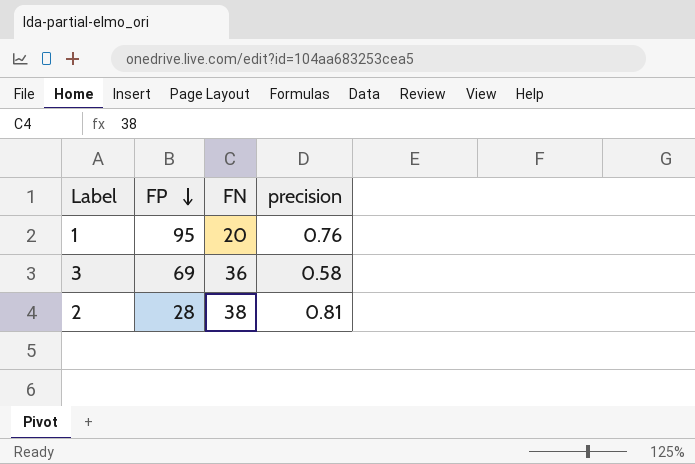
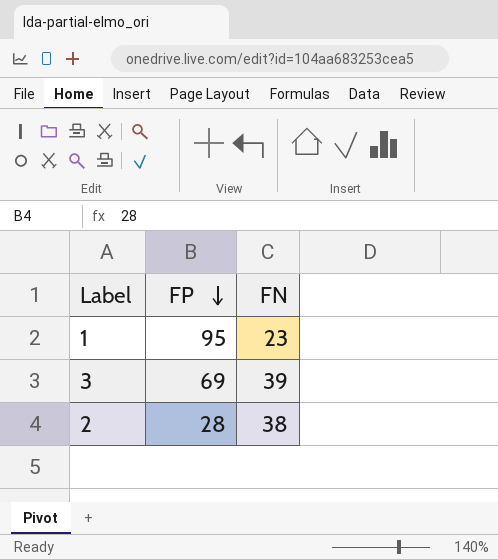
column precision | position: 4 -> none
1 | FN: 20 -> 23
3 | FN: 36 -> 39

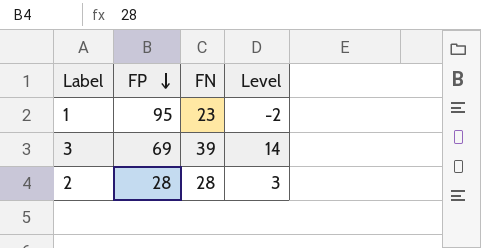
column Level | formula: none -> [FN] - 25
2 | FN: 38 -> 28

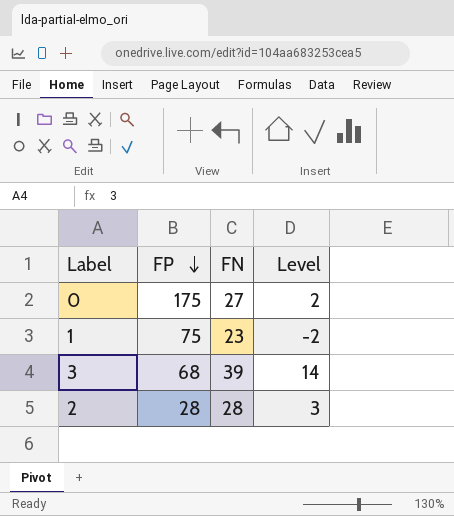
row 0: none -> 175 | 27 | 2
1 | FP: 95 -> 75
3 | FP: 69 -> 68

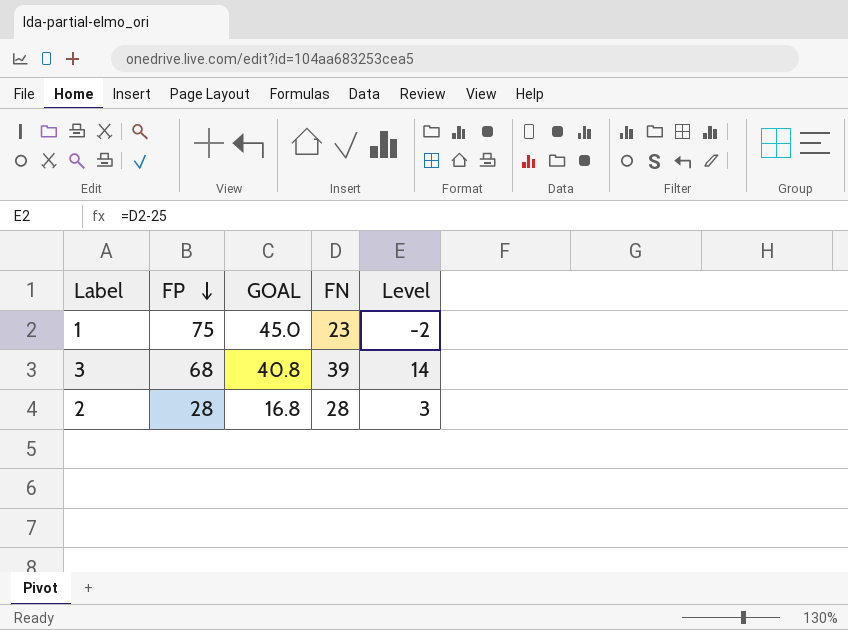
column GOAL | formula: none -> [FP] * 0.6
row 0: 175 | 27 | 2 -> none

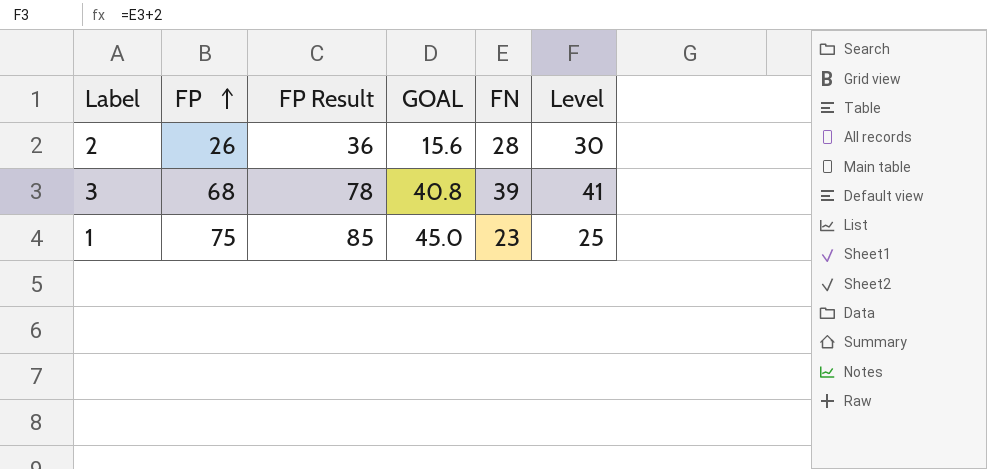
row order: FP descending -> FP ascending
column FP Result | formula: none -> [FP] + 10
column Level | formula: [FN] - 25 -> [FN] + 2
2 | FP: 28 -> 26
2 | GOAL: 16.8 -> 15.6

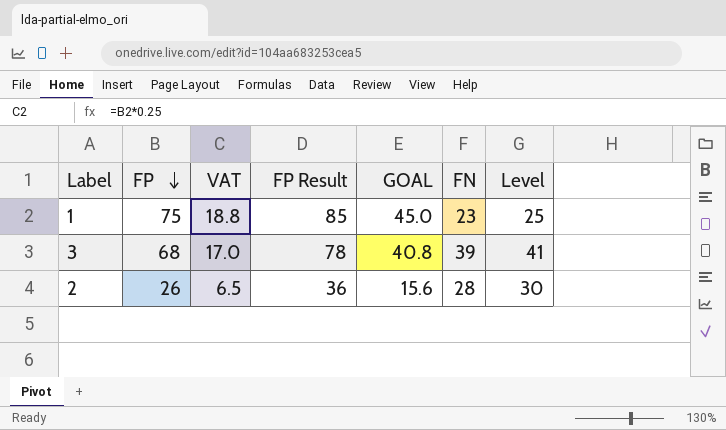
row order: FP ascending -> FP descending
column VAT | formula: none -> [FP] * 0.25

